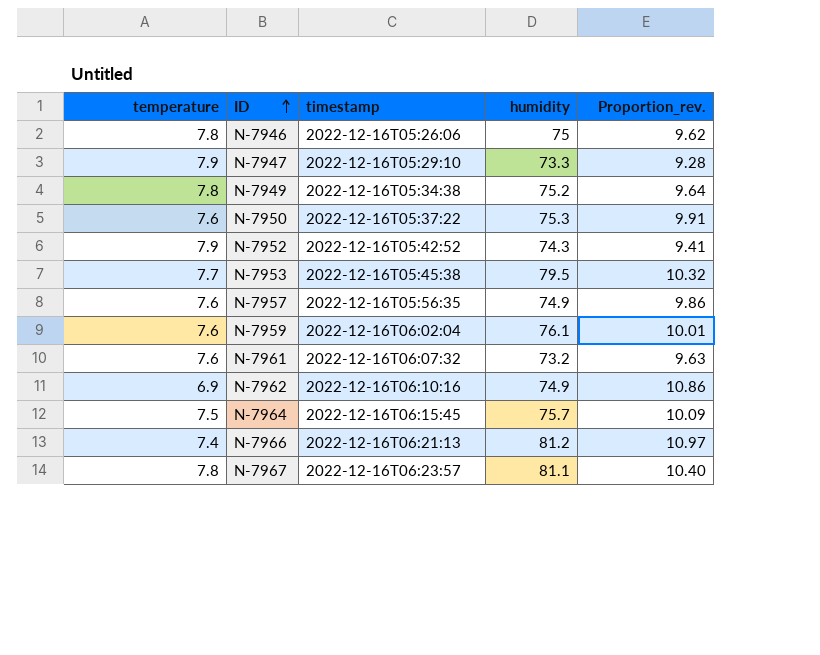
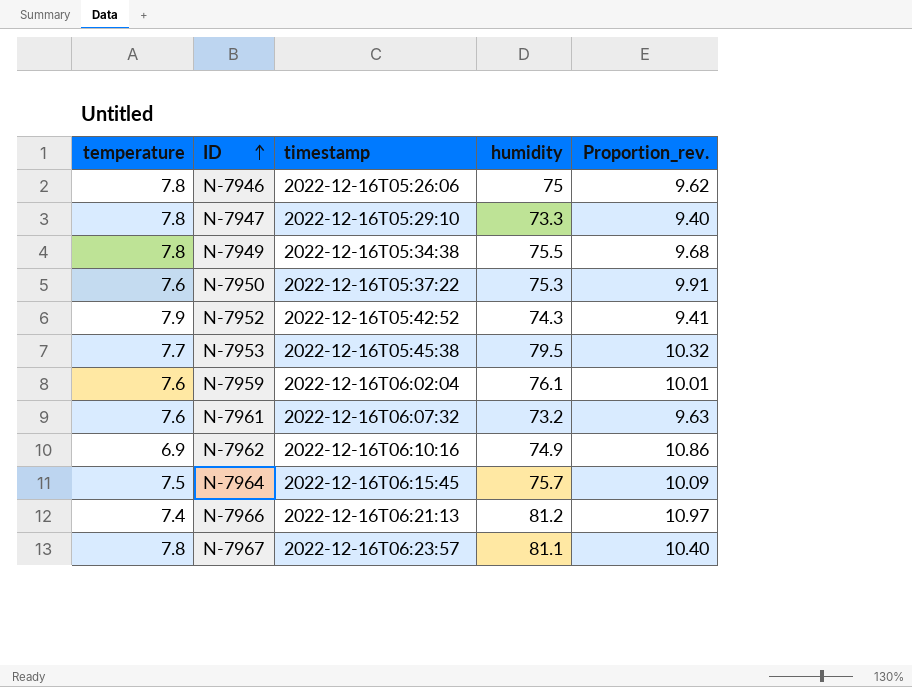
row N-7957: 7.6 | 2022-12-16T05:56:35 | 74.9 | 9.86 -> none
N-7947 | temperature: 7.9 -> 7.8
N-7947 | Proportion_rev.: 9.28 -> 9.40
N-7949 | humidity: 75.2 -> 75.5
N-7949 | Proportion_rev.: 9.64 -> 9.68

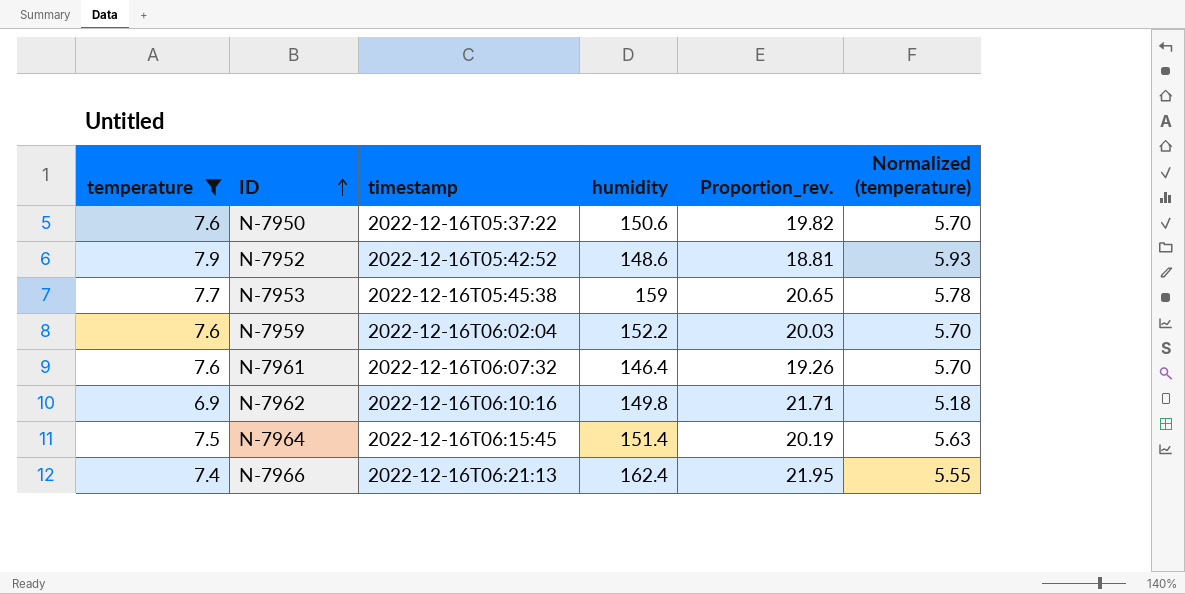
filter: none -> temperature != 7.8
column Normalized (temperature) | formula: none -> [temperature] * 0.75
N-7950 | humidity: 75.3 -> 150.6
N-7950 | Proportion_rev.: 9.91 -> 19.82
N-7952 | humidity: 74.3 -> 148.6
N-7952 | Proportion_rev.: 9.41 -> 18.81
N-7953 | humidity: 79.5 -> 159
N-7953 | Proportion_rev.: 10.32 -> 20.65
N-7959 | humidity: 76.1 -> 152.2
N-7959 | Proportion_rev.: 10.01 -> 20.03
N-7961 | humidity: 73.2 -> 146.4
N-7961 | Proportion_rev.: 9.63 -> 19.26
N-7962 | humidity: 74.9 -> 149.8
N-7962 | Proportion_rev.: 10.86 -> 21.71
N-7964 | humidity: 75.7 -> 151.4
N-7964 | Proportion_rev.: 10.09 -> 20.19
N-7966 | humidity: 81.2 -> 162.4
N-7966 | Proportion_rev.: 10.97 -> 21.95

